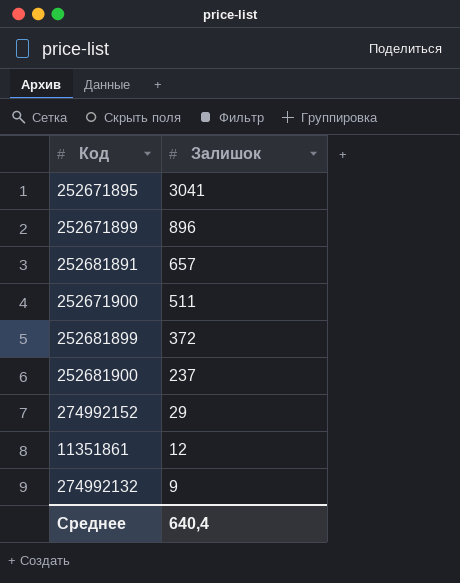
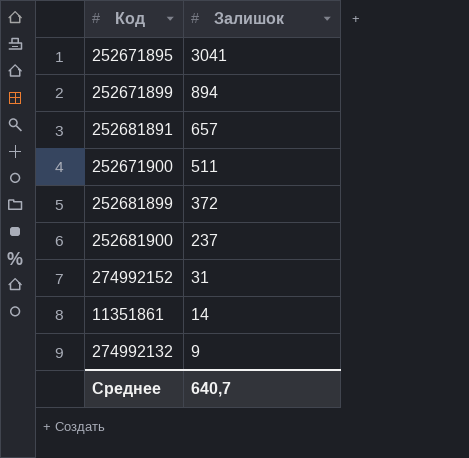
252671899 | Залишок: 896 -> 894
274992152 | Залишок: 29 -> 31
11351861 | Залишок: 12 -> 14
Среднее | Залишок: 640,4 -> 640,7

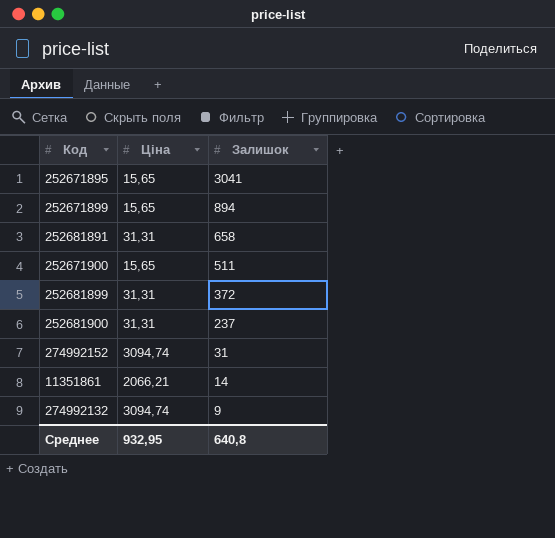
column Ціна | position: none -> 2
252681891 | Залишок: 657 -> 658
Среднее | Залишок: 640,7 -> 640,8

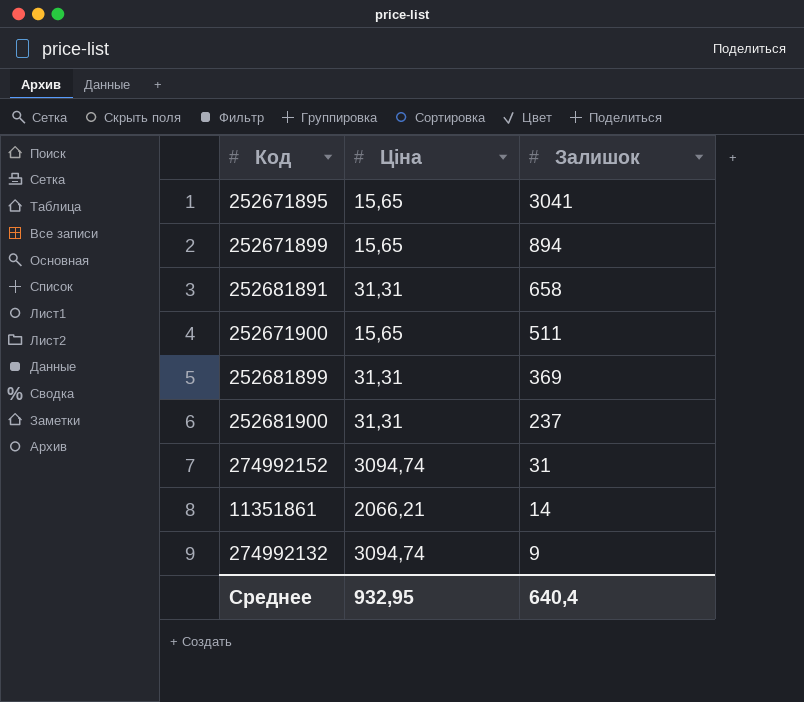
252681899 | Залишок: 372 -> 369
Среднее | Залишок: 640,8 -> 640,4

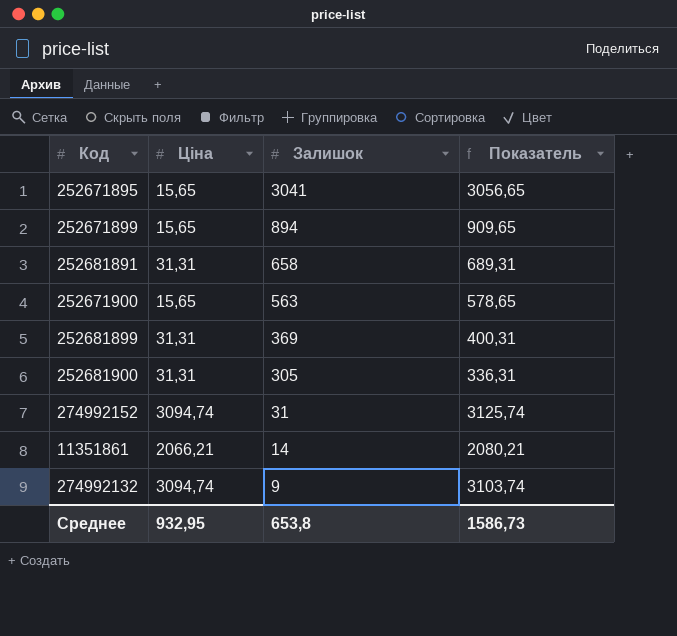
column Показатель | formula: none -> [Ціна] + [Залишок]
252671900 | Залишок: 511 -> 563
252681900 | Залишок: 237 -> 305
Среднее | Залишок: 640,4 -> 653,8

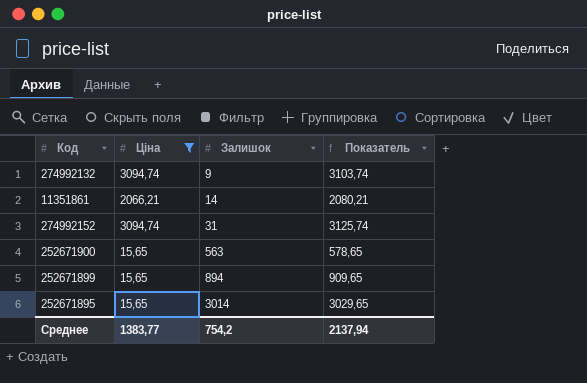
filter: none -> Ціна != 31,31
row order: Залишок descending -> Залишок ascending
252671895 | Залишок: 3041 -> 3014
252671895 | Показатель: 3056,65 -> 3029,65
Среднее | Ціна: 932,95 -> 1383,77
Среднее | Залишок: 653,8 -> 754,2
Среднее | Показатель: 1586,73 -> 2137,94

